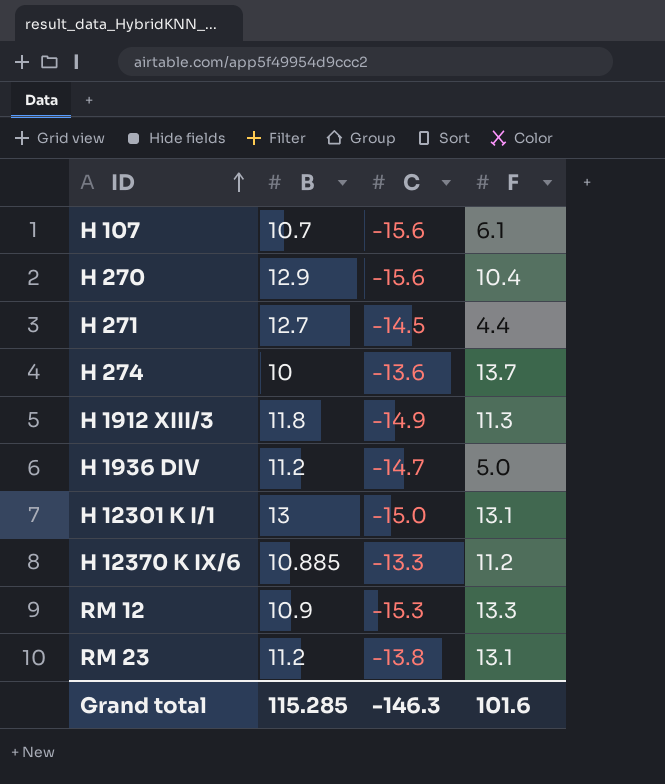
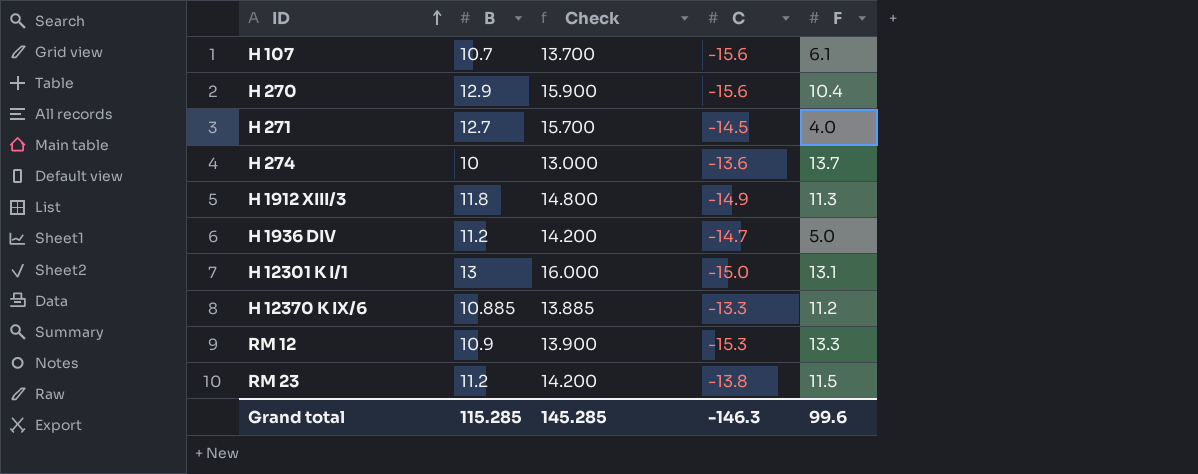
column Check | formula: none -> [B] + 3
H 271 | F: 4.4 -> 4.0
RM 23 | F: 13.1 -> 11.5
Grand total | F: 101.6 -> 99.6

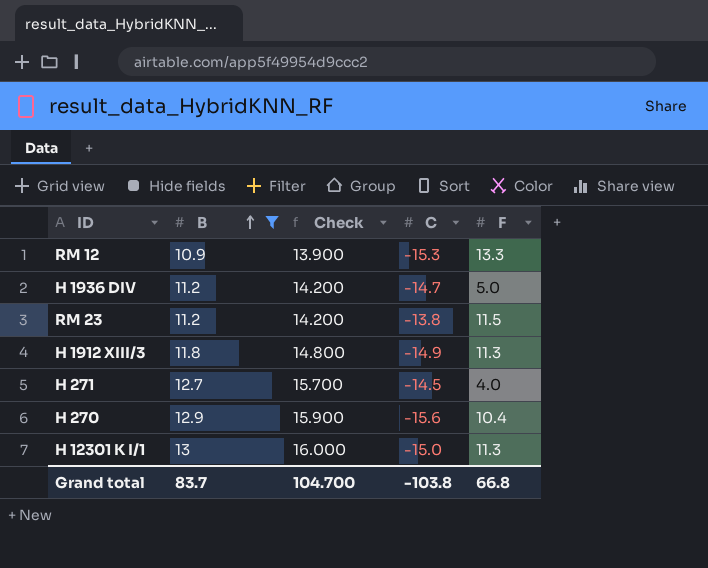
filter: none -> B >= 10.9
row order: ID ascending -> B ascending
H 12301 K I/1 | F: 13.1 -> 11.3
Grand total | B: 115.285 -> 83.7
Grand total | Check: 145.285 -> 104.700
Grand total | C: -146.3 -> -103.8
Grand total | F: 99.6 -> 66.8

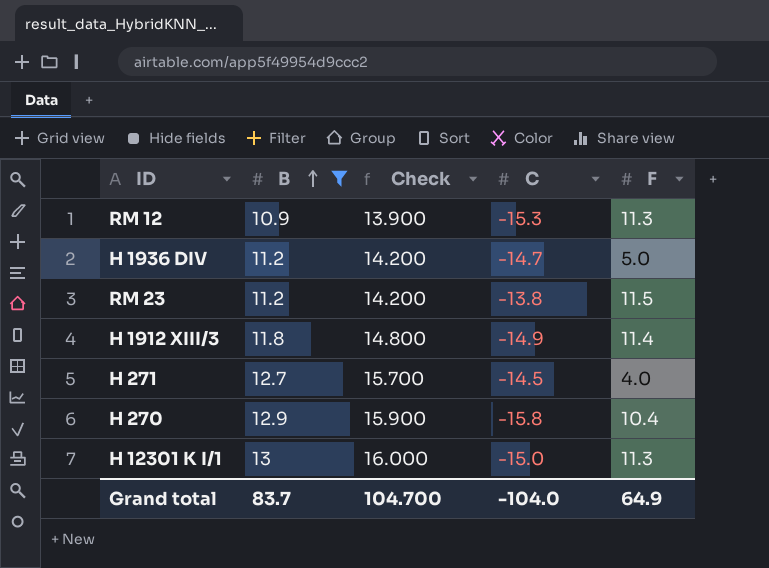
RM 12 | F: 13.3 -> 11.3
H 1912 XIII/3 | F: 11.3 -> 11.4
H 270 | C: -15.6 -> -15.8
Grand total | C: -103.8 -> -104.0
Grand total | F: 66.8 -> 64.9

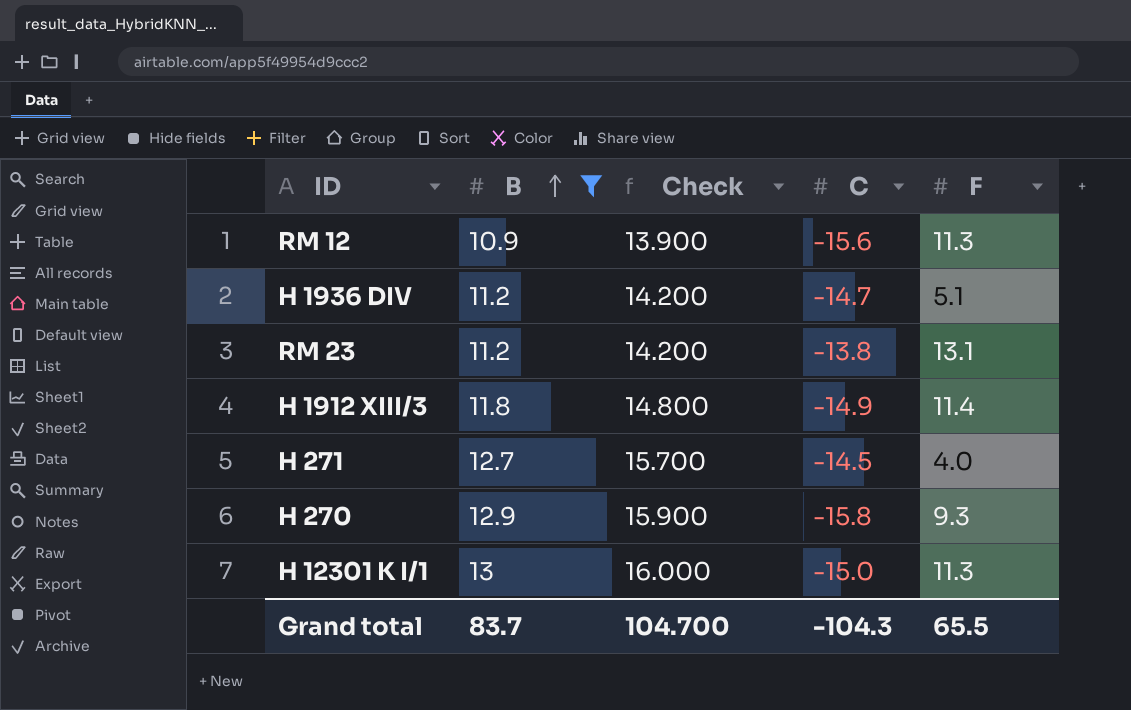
RM 12 | C: -15.3 -> -15.6
H 1936 DIV | F: 5.0 -> 5.1
RM 23 | F: 11.5 -> 13.1
H 270 | F: 10.4 -> 9.3
Grand total | C: -104.0 -> -104.3
Grand total | F: 64.9 -> 65.5

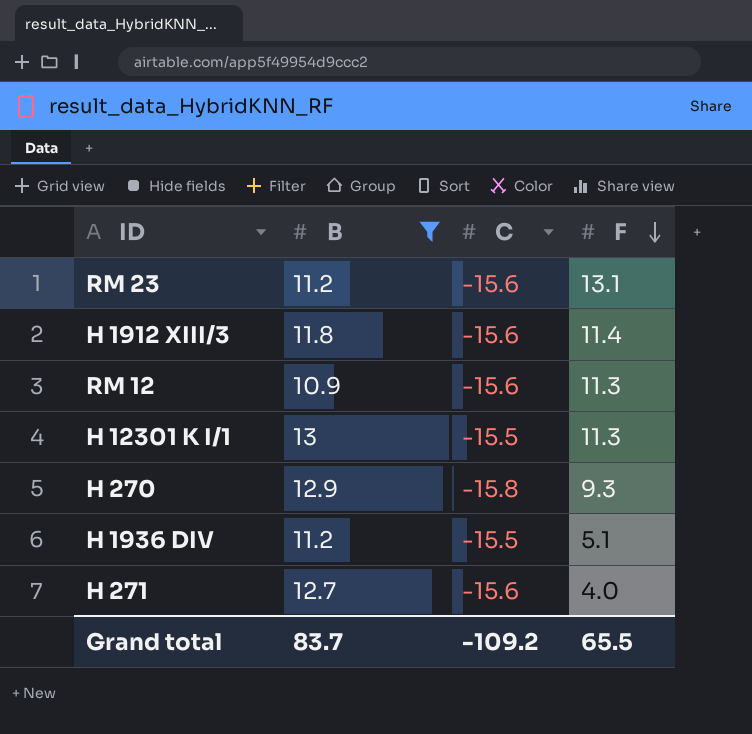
row order: B ascending -> F descending
column Check | formula: [B] + 3 -> none
RM 23 | C: -13.8 -> -15.6
H 1912 XIII/3 | C: -14.9 -> -15.6
H 12301 K I/1 | C: -15.0 -> -15.5
H 1936 DIV | C: -14.7 -> -15.5
H 271 | C: -14.5 -> -15.6
Grand total | C: -104.3 -> -109.2

